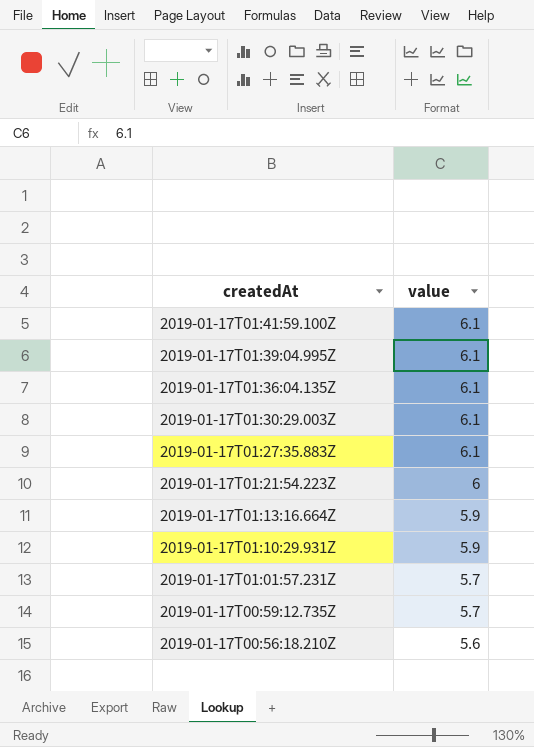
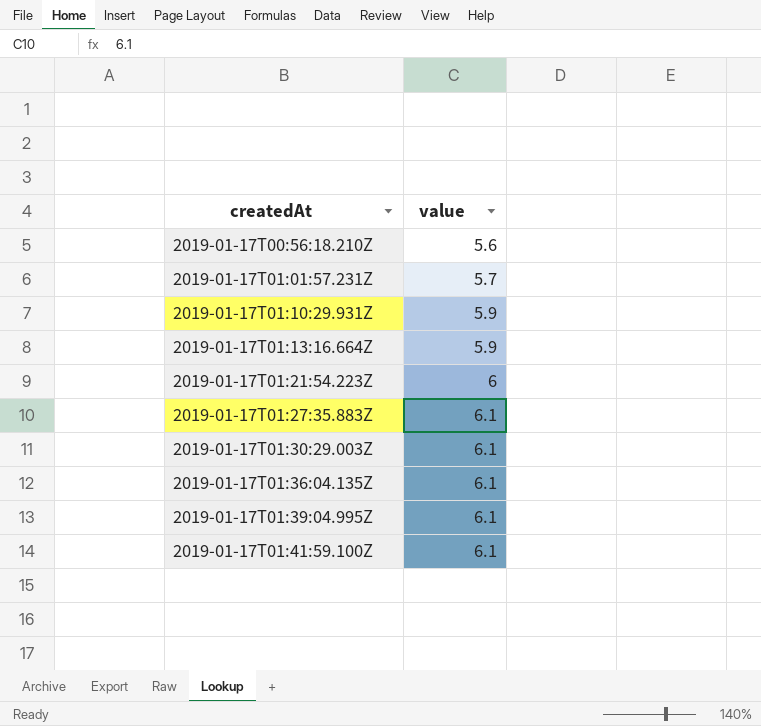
row order: createdAt descending -> createdAt ascending
row 2019-01-17T00:59:12.735Z: 5.7 -> none

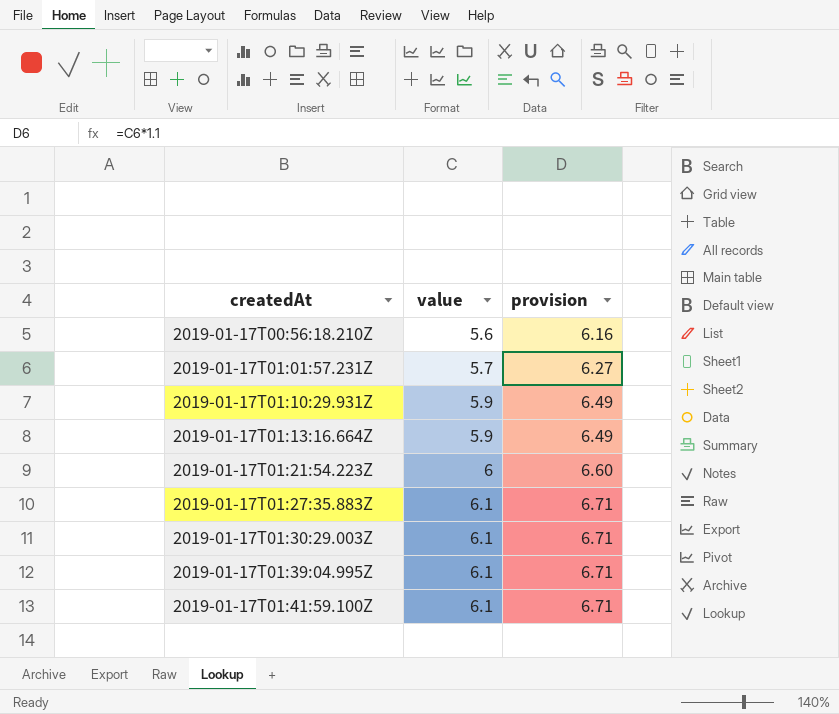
column provision | formula: none -> [value] * 1.1
row 2019-01-17T01:36:04.135Z: 6.1 -> none

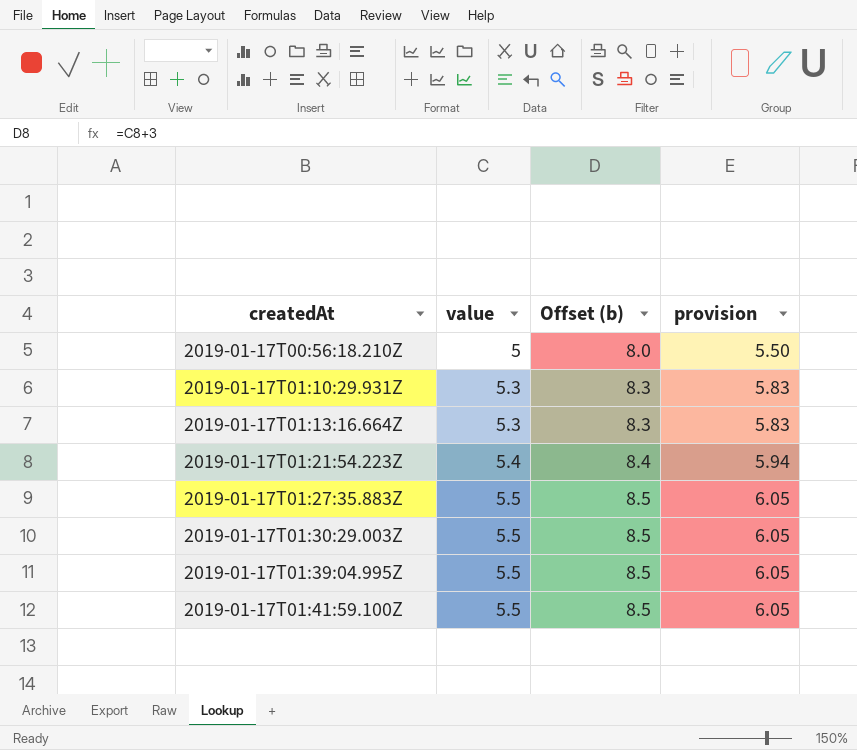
column Offset (b) | formula: none -> [value] + 3
row 2019-01-17T01:01:57.231Z: 5.7 | 6.27 -> none
2019-01-17T00:56:18.210Z | value: 5.6 -> 5
2019-01-17T00:56:18.210Z | provision: 6.16 -> 5.50
2019-01-17T01:10:29.931Z | value: 5.9 -> 5.3
2019-01-17T01:10:29.931Z | provision: 6.49 -> 5.83
2019-01-17T01:13:16.664Z | value: 5.9 -> 5.3
2019-01-17T01:13:16.664Z | provision: 6.49 -> 5.83
2019-01-17T01:21:54.223Z | value: 6 -> 5.4
2019-01-17T01:21:54.223Z | provision: 6.60 -> 5.94
2019-01-17T01:27:35.883Z | value: 6.1 -> 5.5
2019-01-17T01:27:35.883Z | provision: 6.71 -> 6.05
2019-01-17T01:30:29.003Z | value: 6.1 -> 5.5
2019-01-17T01:30:29.003Z | provision: 6.71 -> 6.05
2019-01-17T01:39:04.995Z | value: 6.1 -> 5.5
2019-01-17T01:39:04.995Z | provision: 6.71 -> 6.05
2019-01-17T01:41:59.100Z | value: 6.1 -> 5.5
2019-01-17T01:41:59.100Z | provision: 6.71 -> 6.05

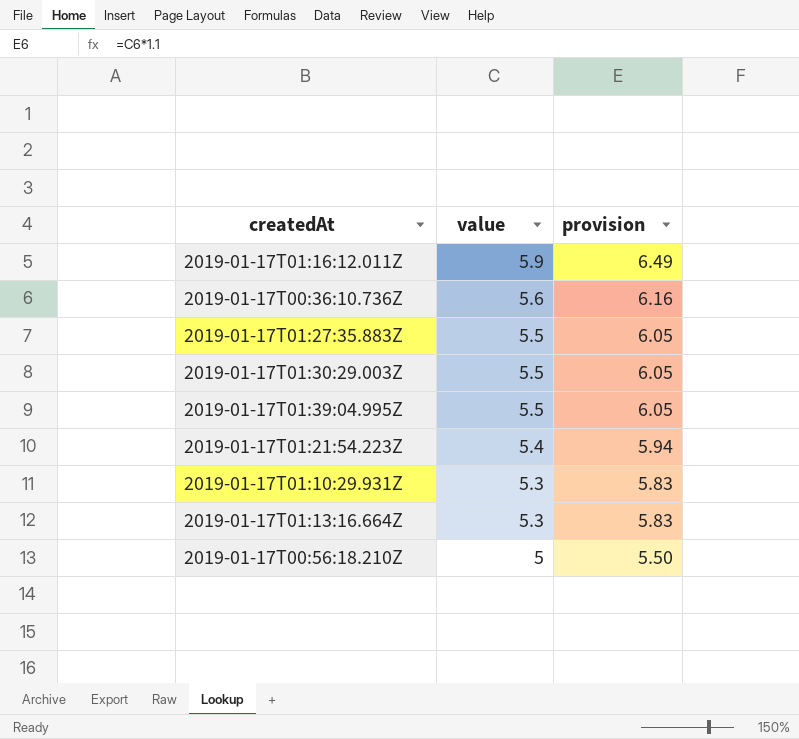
row order: createdAt ascending -> value descending
column Offset (b) | formula: [value] + 3 -> none
row 2019-01-17T01:41:59.100Z: 5.5 | 8.5 | 6.05 -> none
row 2019-01-17T01:16:12.011Z: none -> 5.9 | 6.49
row 2019-01-17T00:36:10.736Z: none -> 5.6 | 6.16

